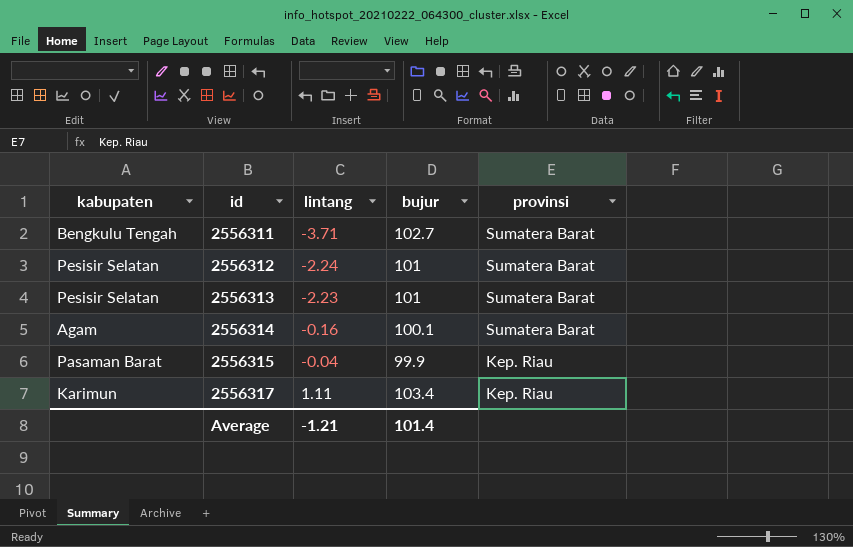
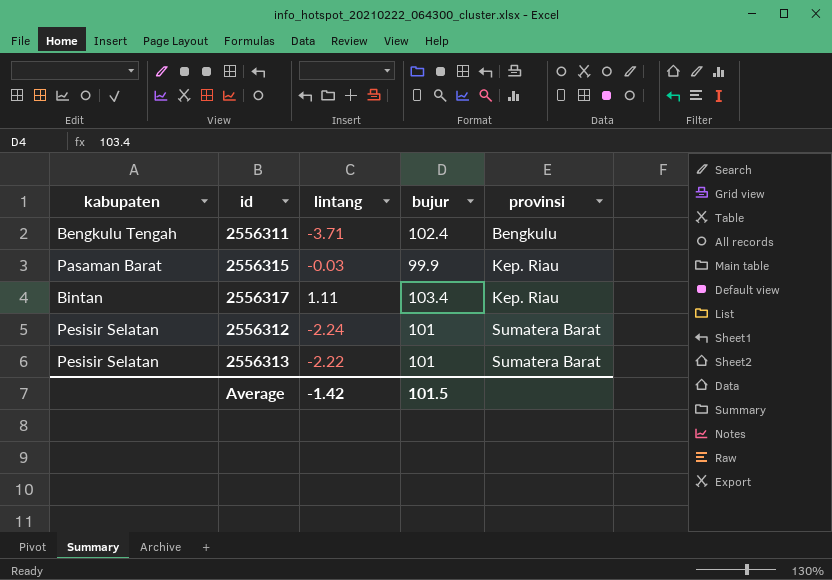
row order: id ascending -> provinsi ascending
row 2556314: Agam | -0.16 | 100.1 | Sumatera Barat -> none
2556311 | bujur: 102.7 -> 102.4
2556311 | provinsi: Sumatera Barat -> Bengkulu
2556315 | lintang: -0.04 -> -0.03
2556317 | kabupaten: Karimun -> Bintan
2556313 | lintang: -2.23 -> -2.22
Average | lintang: -1.21 -> -1.42
Average | bujur: 101.4 -> 101.5

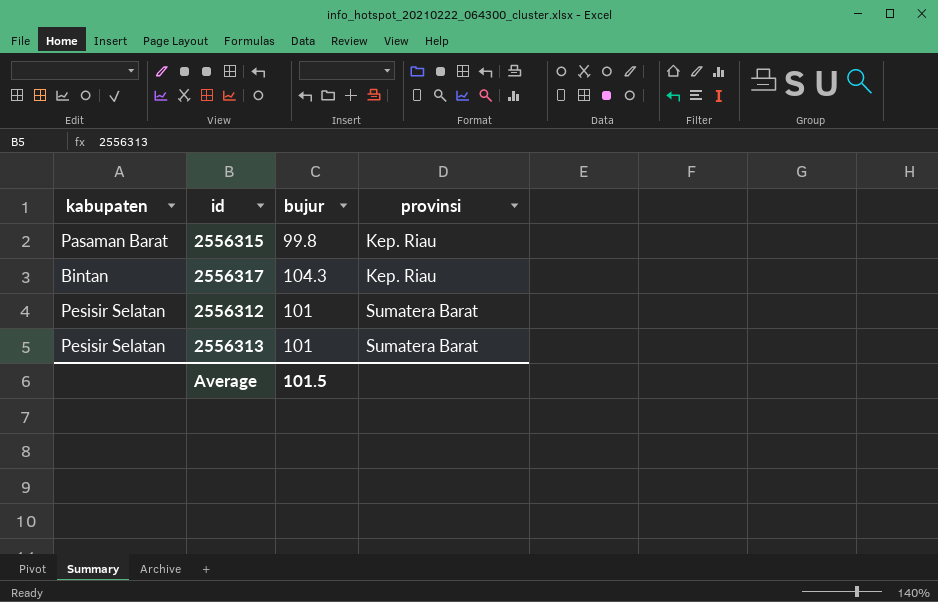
column lintang | position: 3 -> none
row 2556311: Bengkulu Tengah | -3.71 | 102.4 | Bengkulu -> none
2556315 | bujur: 99.9 -> 99.8
2556317 | bujur: 103.4 -> 104.3

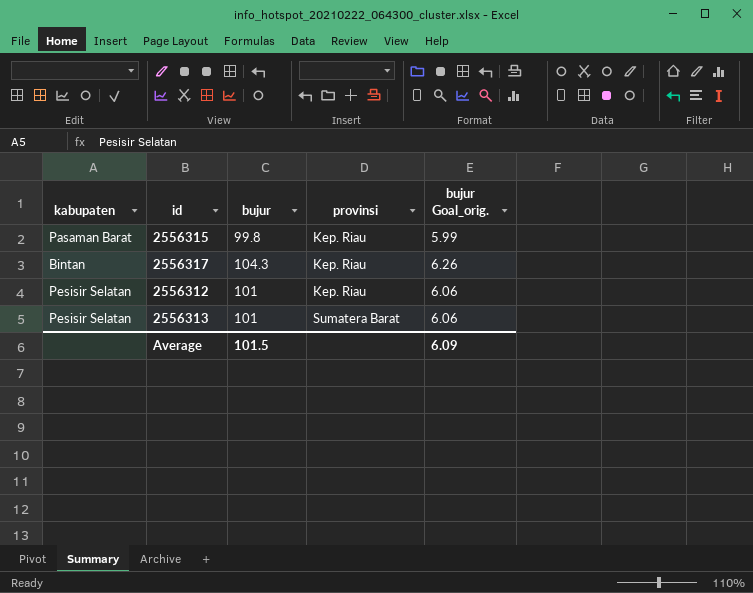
column bujur Goal_orig. | formula: none -> [bujur] * 0.06
2556312 | provinsi: Sumatera Barat -> Kep. Riau

